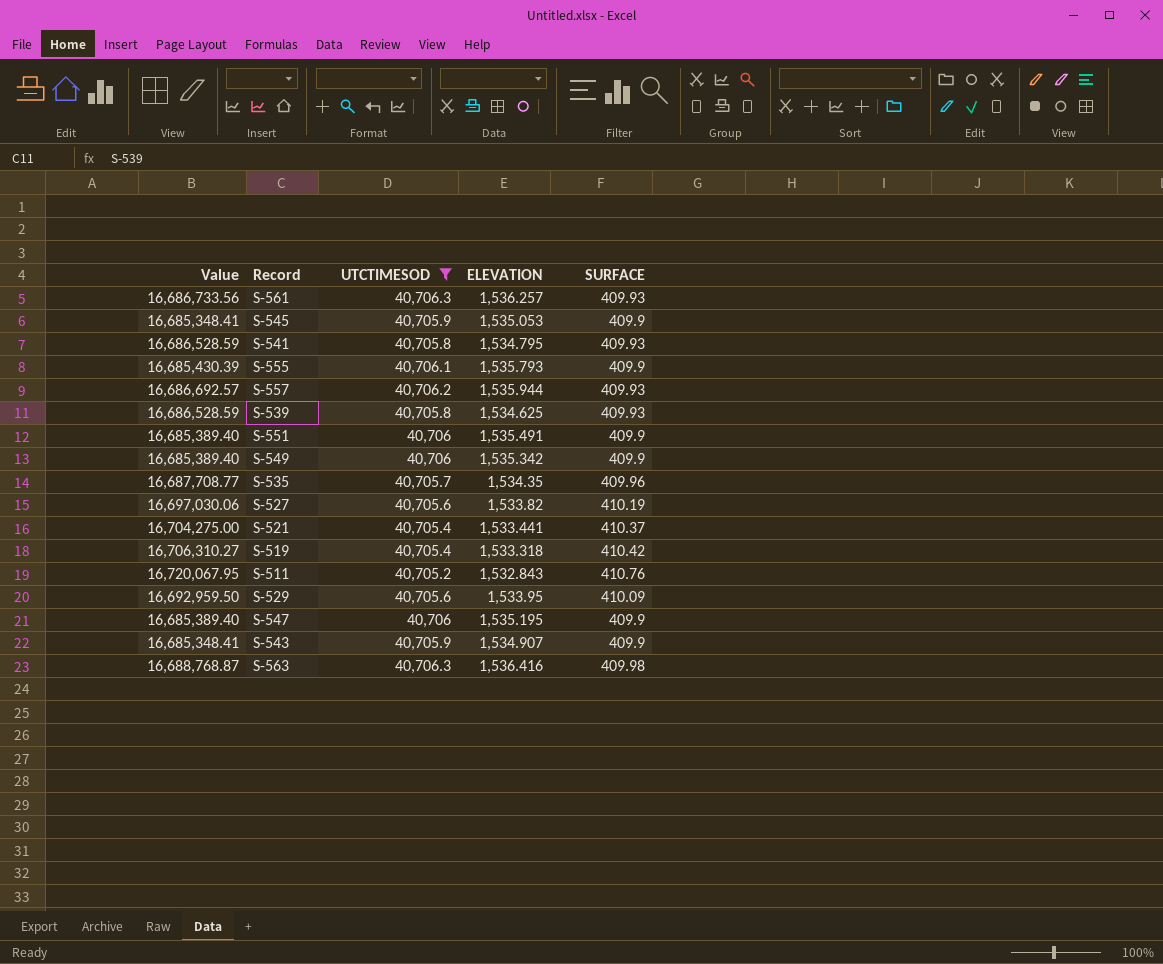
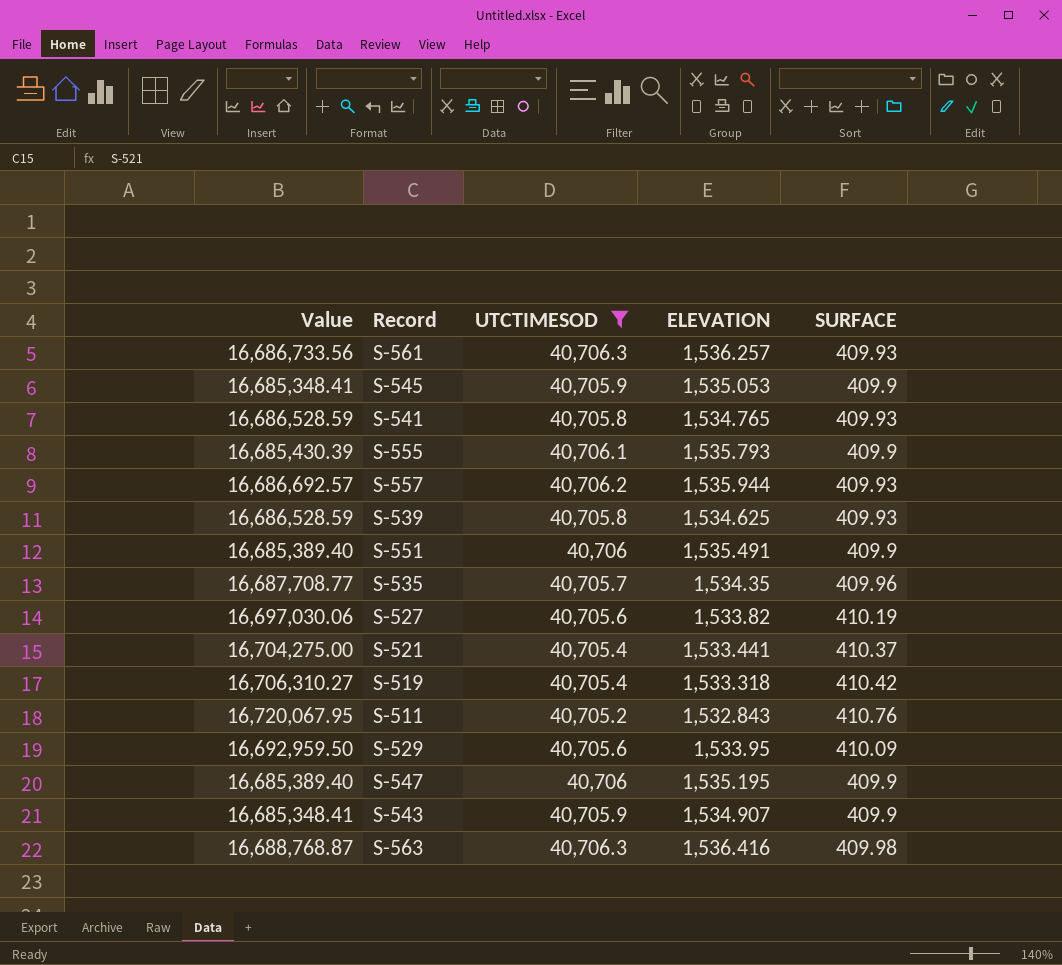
row S-549: 16,685,389.40 | 40,706 | 1,535.342 | 409.9 -> none
S-541 | ELEVATION: 1,534.795 -> 1,534.765

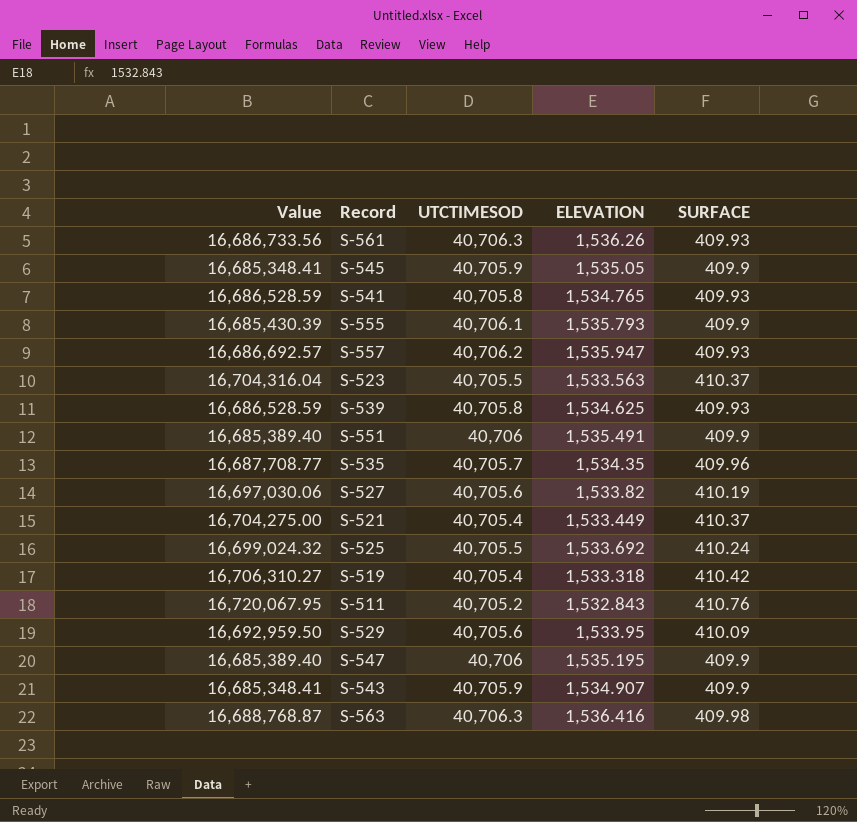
filter: UTCTIMESOD != 40,705.5 -> none
S-561 | ELEVATION: 1,536.257 -> 1,536.26
S-545 | ELEVATION: 1,535.053 -> 1,535.05
S-557 | ELEVATION: 1,535.944 -> 1,535.947
S-521 | ELEVATION: 1,533.441 -> 1,533.449

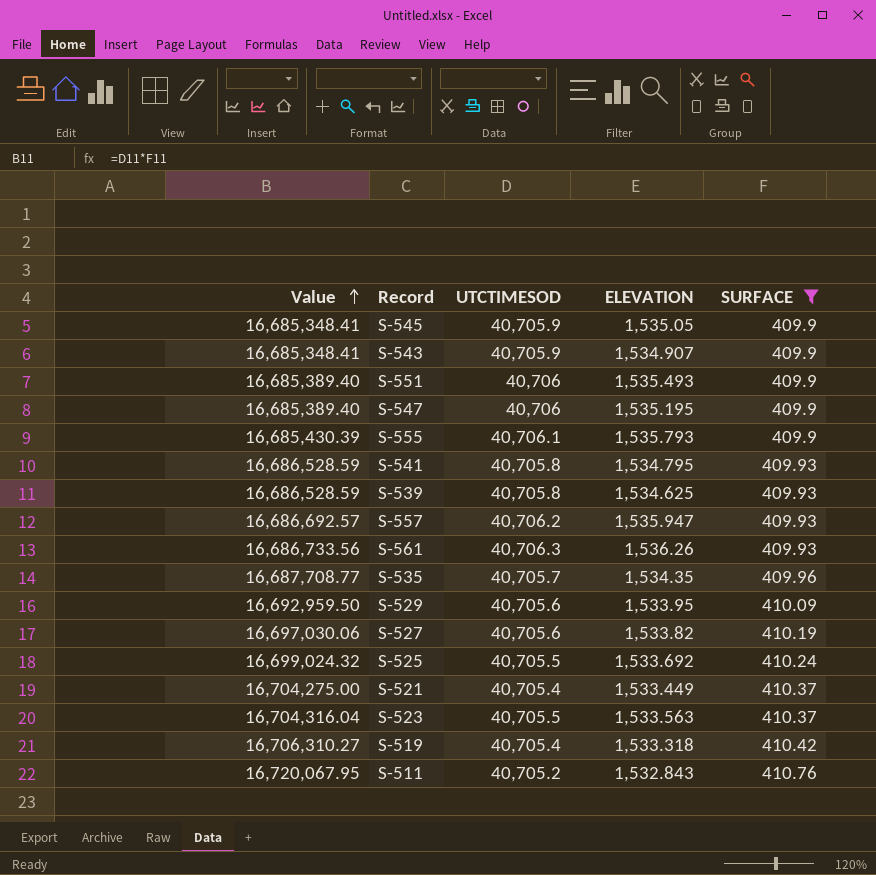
filter: none -> SURFACE != 409.98
row order: none -> Value ascending
S-551 | ELEVATION: 1,535.491 -> 1,535.493
S-541 | ELEVATION: 1,534.765 -> 1,534.795

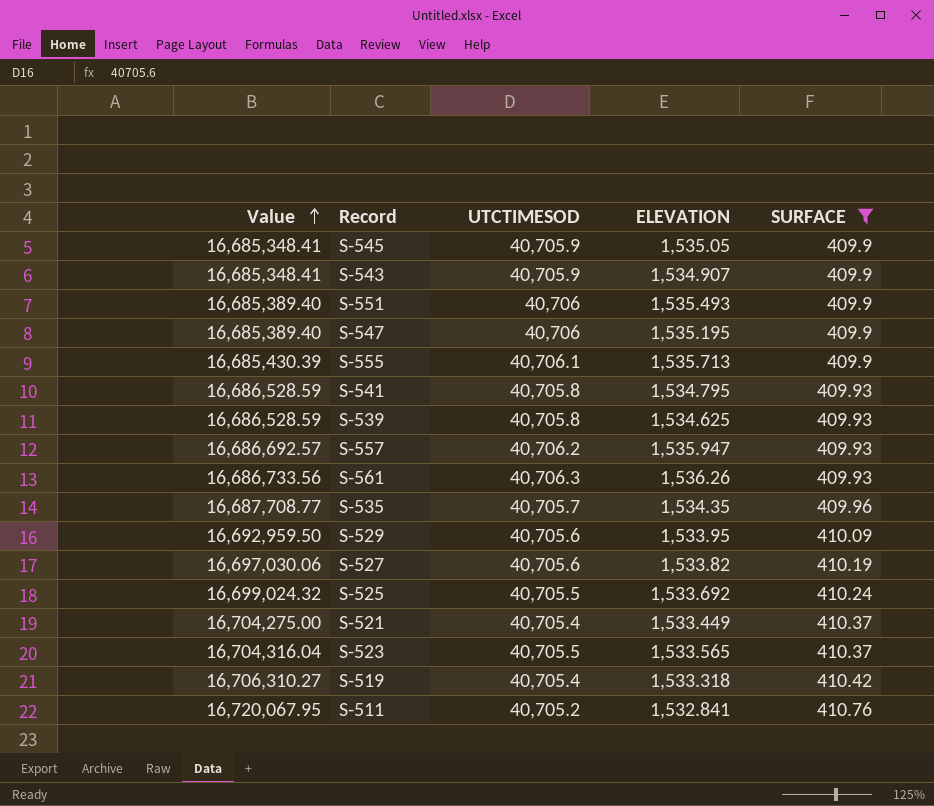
S-555 | ELEVATION: 1,535.793 -> 1,535.713
S-523 | ELEVATION: 1,533.563 -> 1,533.565
S-511 | ELEVATION: 1,532.843 -> 1,532.841

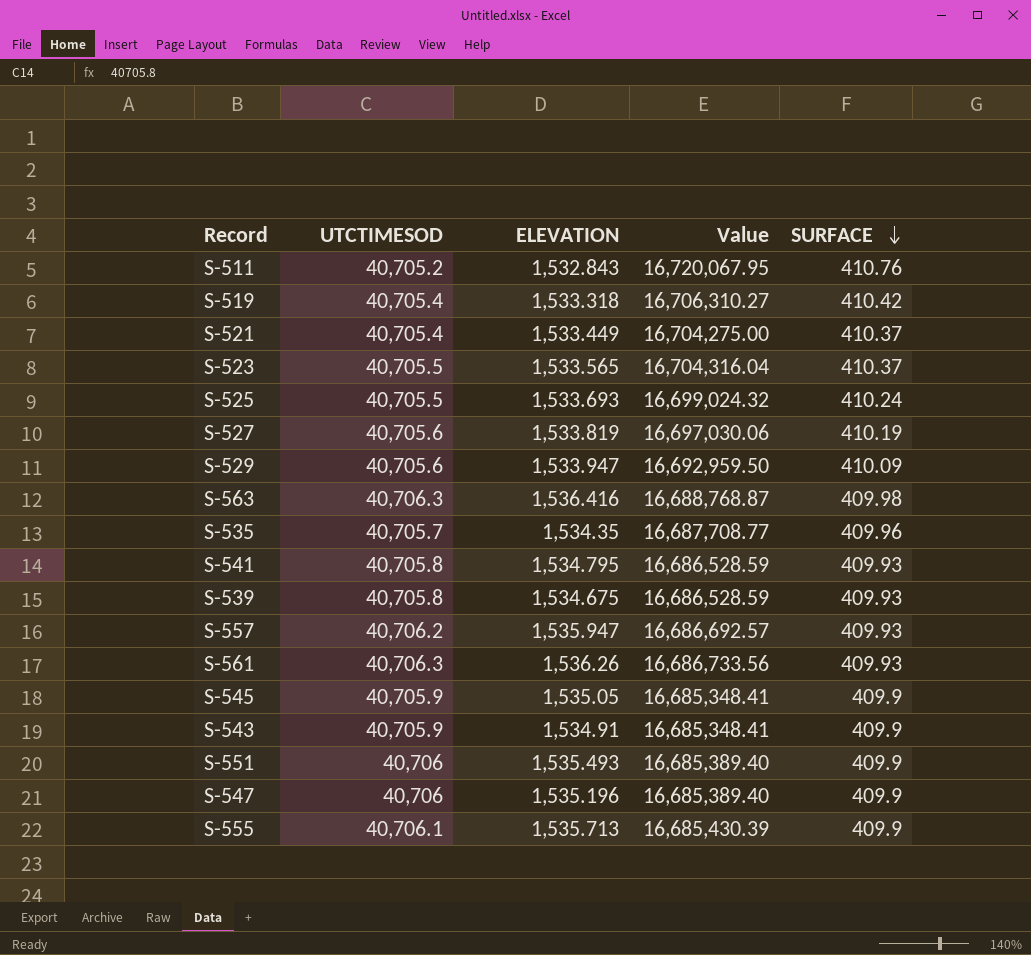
filter: SURFACE != 409.98 -> none
row order: Value ascending -> SURFACE descending
column Value | position: 1 -> 4
S-511 | ELEVATION: 1,532.841 -> 1,532.843
S-525 | ELEVATION: 1,533.692 -> 1,533.693
S-527 | ELEVATION: 1,533.82 -> 1,533.819
S-529 | ELEVATION: 1,533.95 -> 1,533.947
S-539 | ELEVATION: 1,534.625 -> 1,534.675
S-543 | ELEVATION: 1,534.907 -> 1,534.91
S-547 | ELEVATION: 1,535.195 -> 1,535.196

